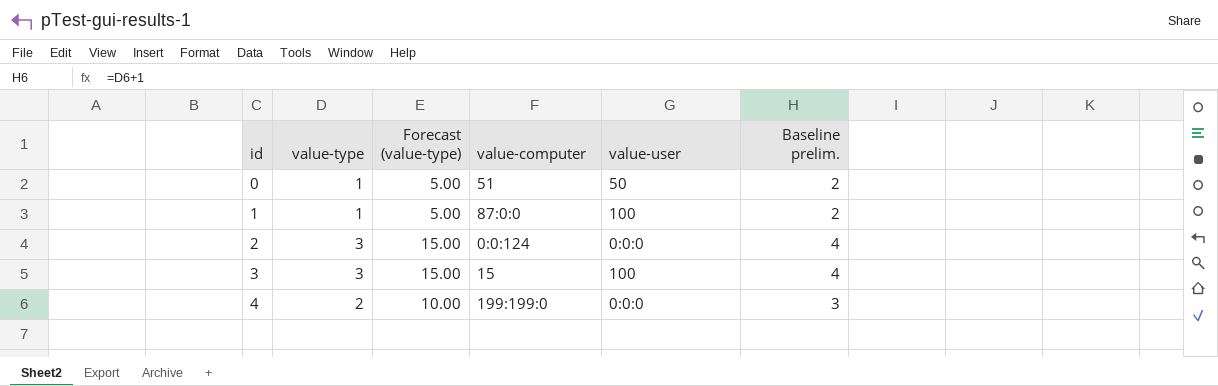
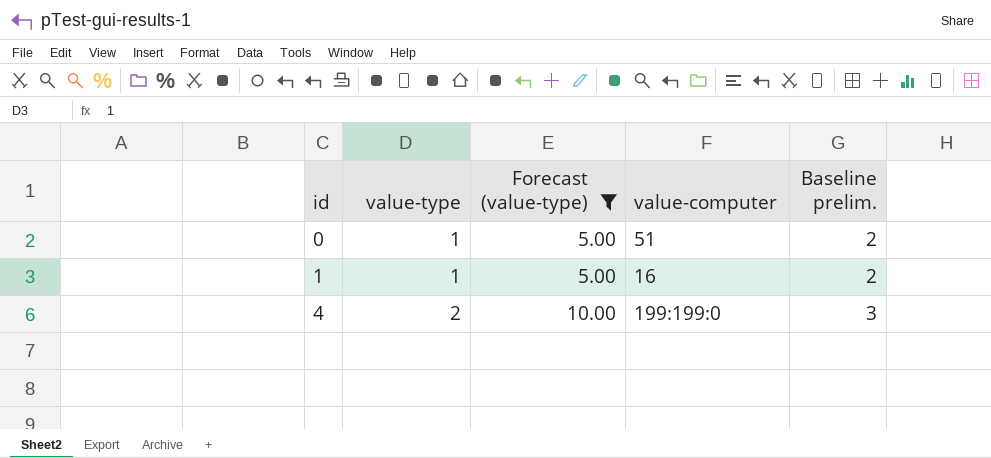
filter: none -> Forecast (value-type) != 15.00
column value-user | position: 5 -> none
1 | value-computer: 87:0:0 -> 16

